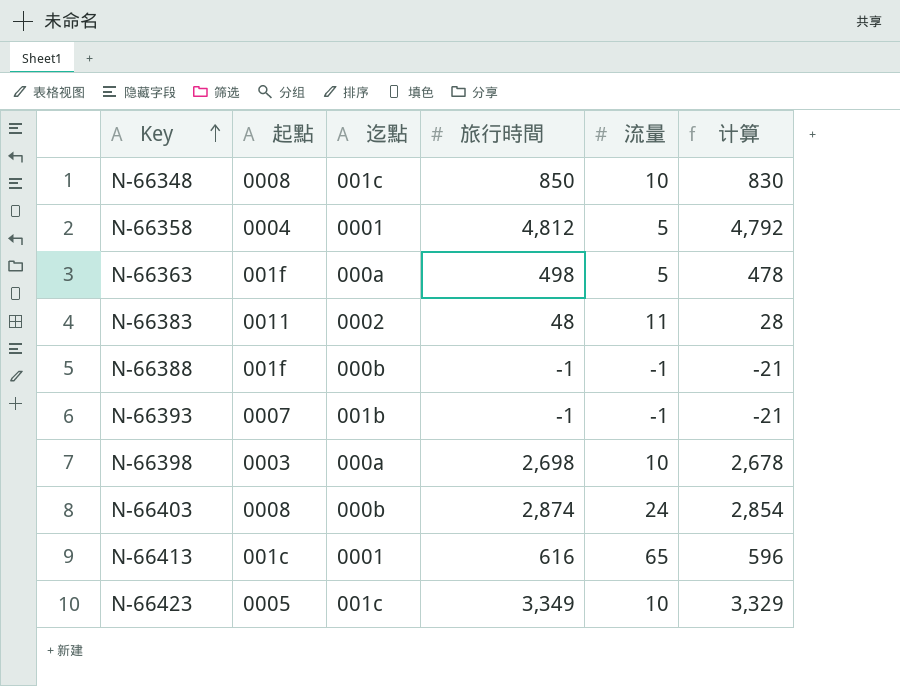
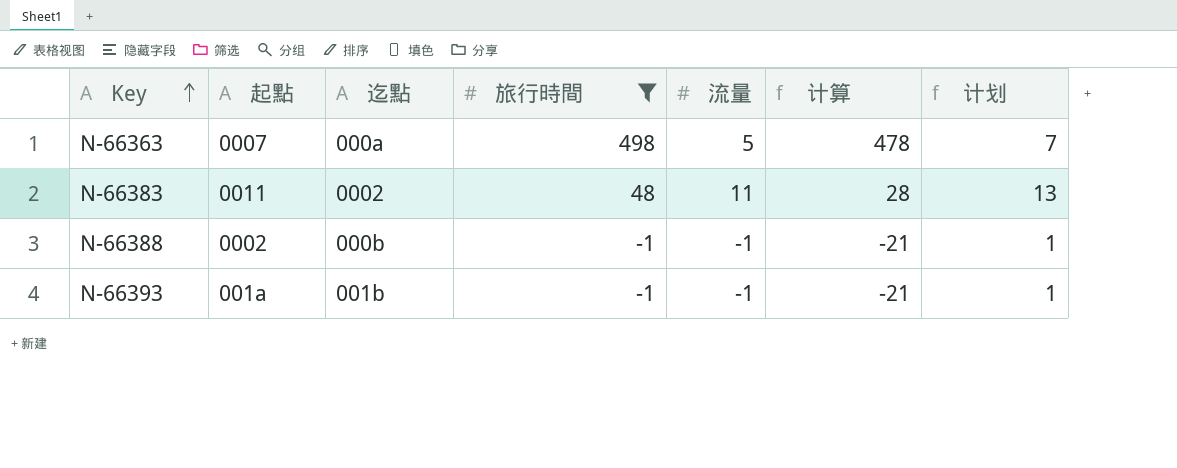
filter: none -> 旅行時間 <= 498
column 计划 | formula: none -> [流量] + 2
N-66363 | 起點: 001f -> 0007
N-66388 | 起點: 001f -> 0002
N-66393 | 起點: 0007 -> 001a

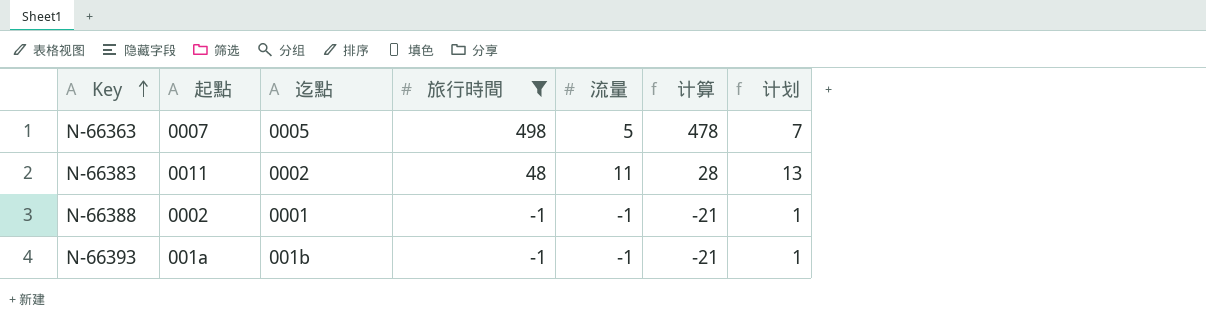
N-66363 | 迄點: 000a -> 0005
N-66388 | 迄點: 000b -> 0001

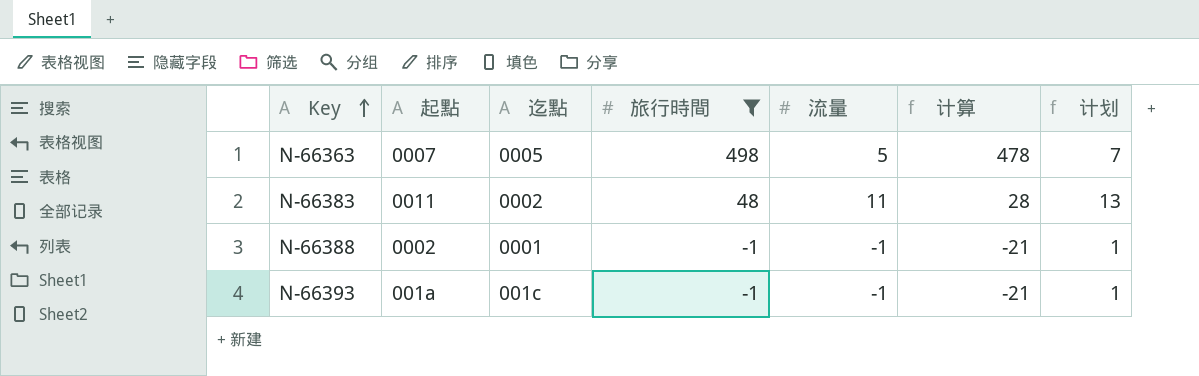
N-66393 | 迄點: 001b -> 001c

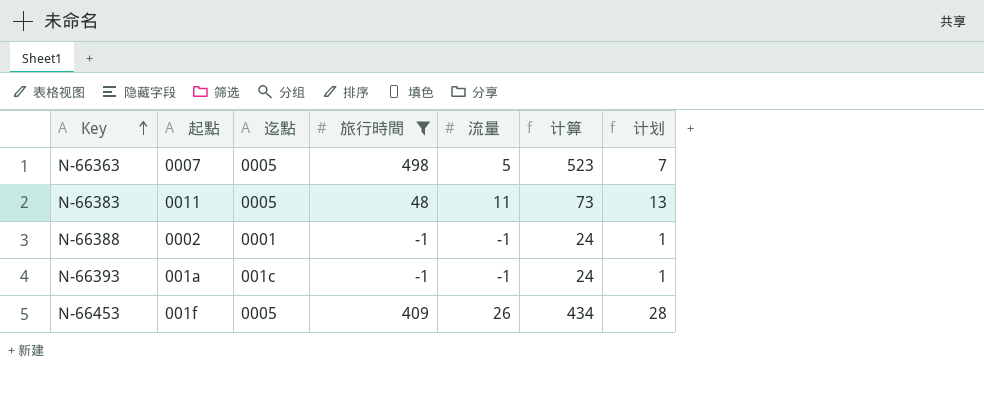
column 计算 | formula: [旅行時間] - 20 -> [旅行時間] + 25
N-66383 | 迄點: 0002 -> 0005
row N-66453: none -> 001f | 0005 | 409 | 26 | 434 | 28

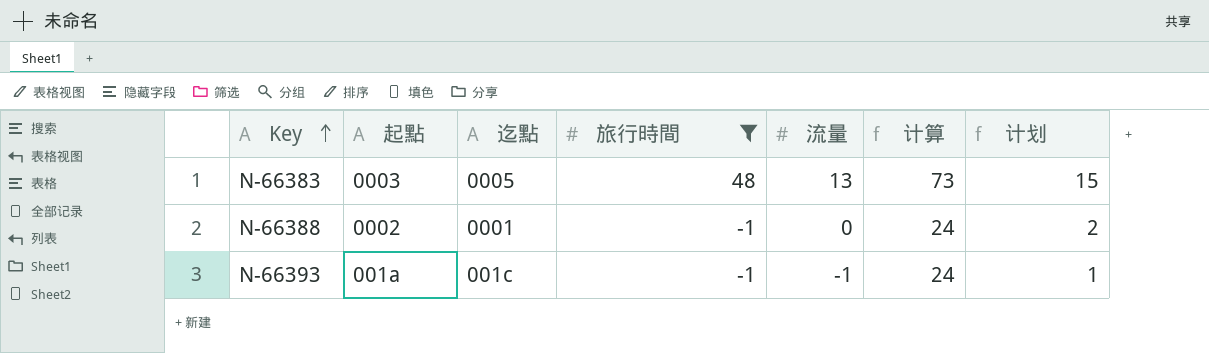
row N-66363: 0007 | 0005 | 498 | 5 | 523 | 7 -> none
row N-66453: 001f | 0005 | 409 | 26 | 434 | 28 -> none
N-66383 | 起點: 0011 -> 0003
N-66383 | 流量: 11 -> 13
N-66383 | 计划: 13 -> 15
N-66388 | 流量: -1 -> 0
N-66388 | 计划: 1 -> 2

